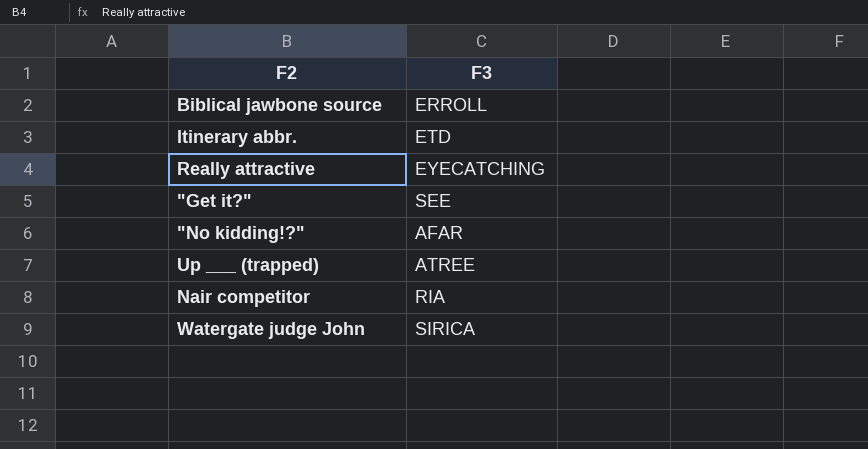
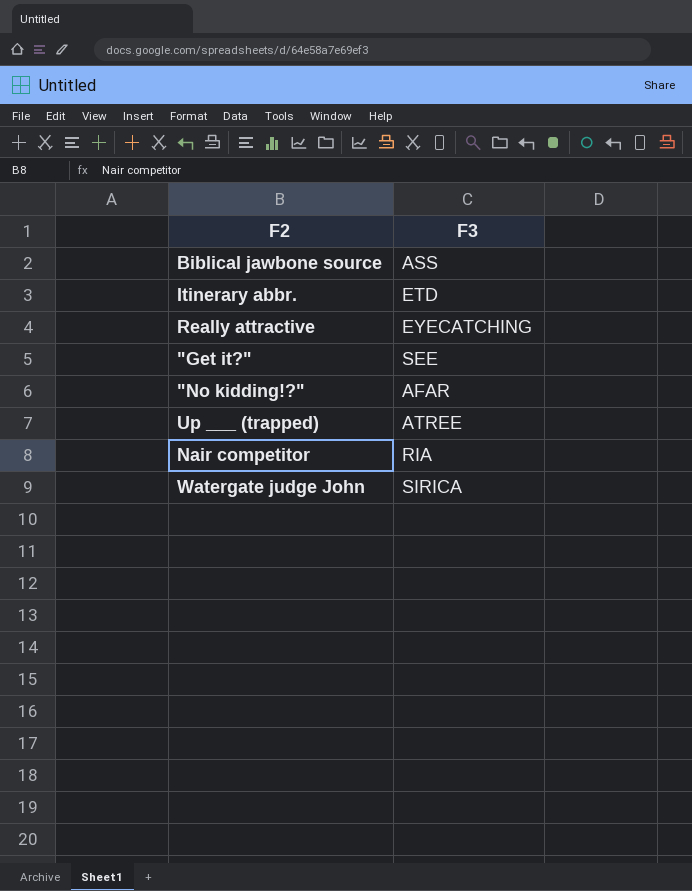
Biblical jawbone source | F3: ERROLL -> ASS

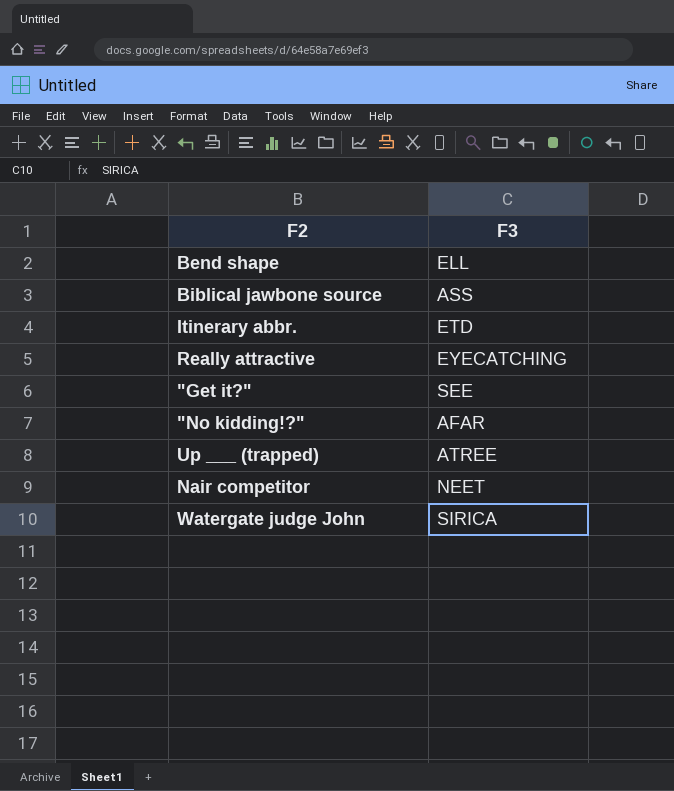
row Bend shape: none -> ELL
Nair competitor | F3: RIA -> NEET

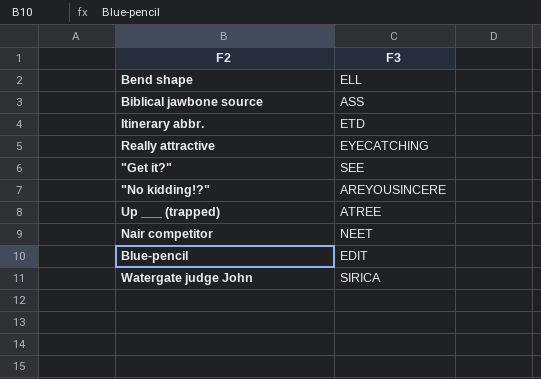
"No kidding!?" | F3: AFAR -> AREYOUSINCERE
row Blue-pencil: none -> EDIT

